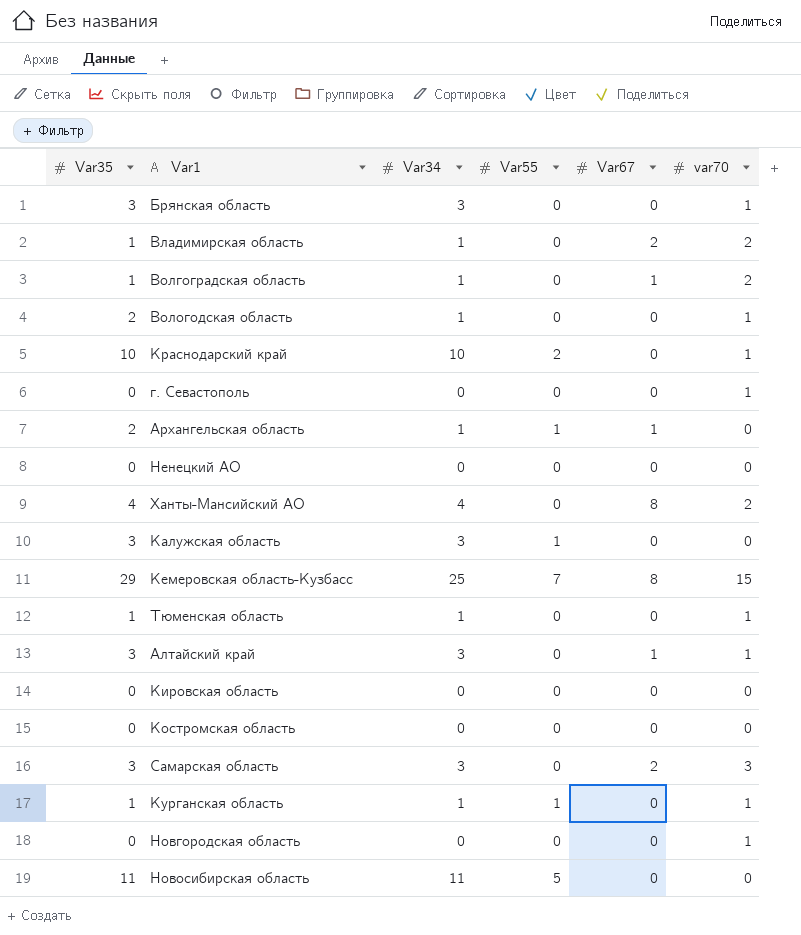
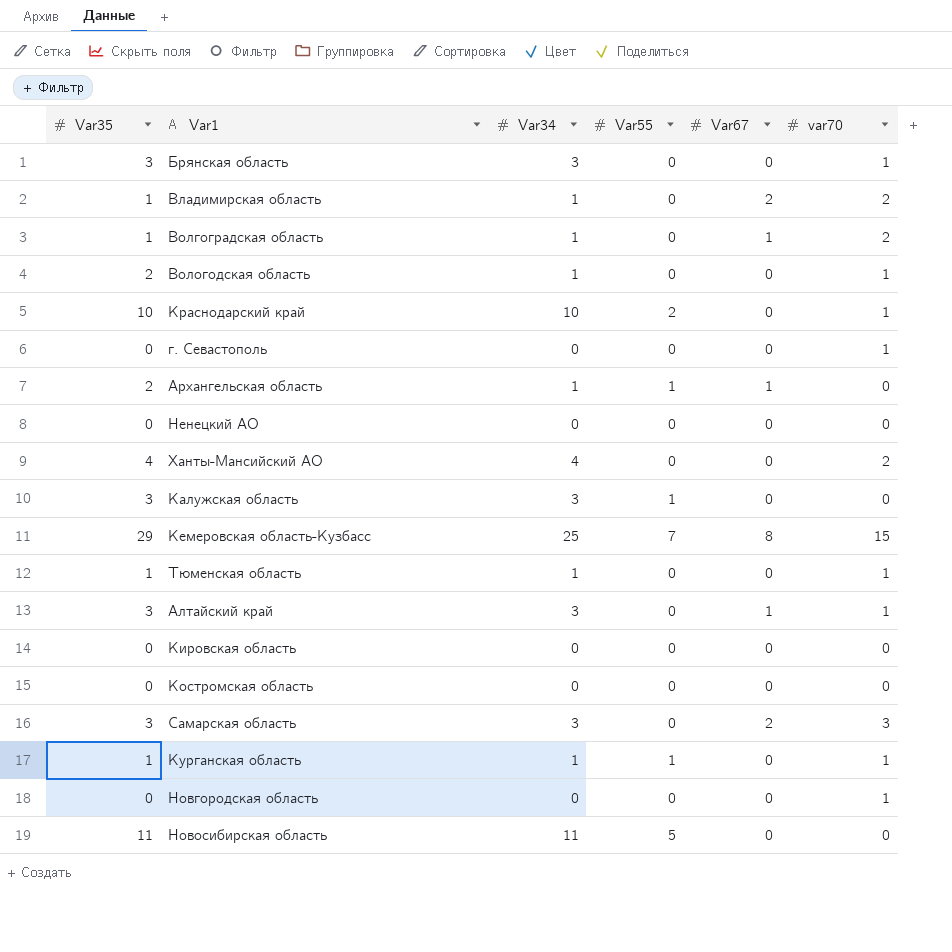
Ханты-Мансийский АО | Var67: 8 -> 0

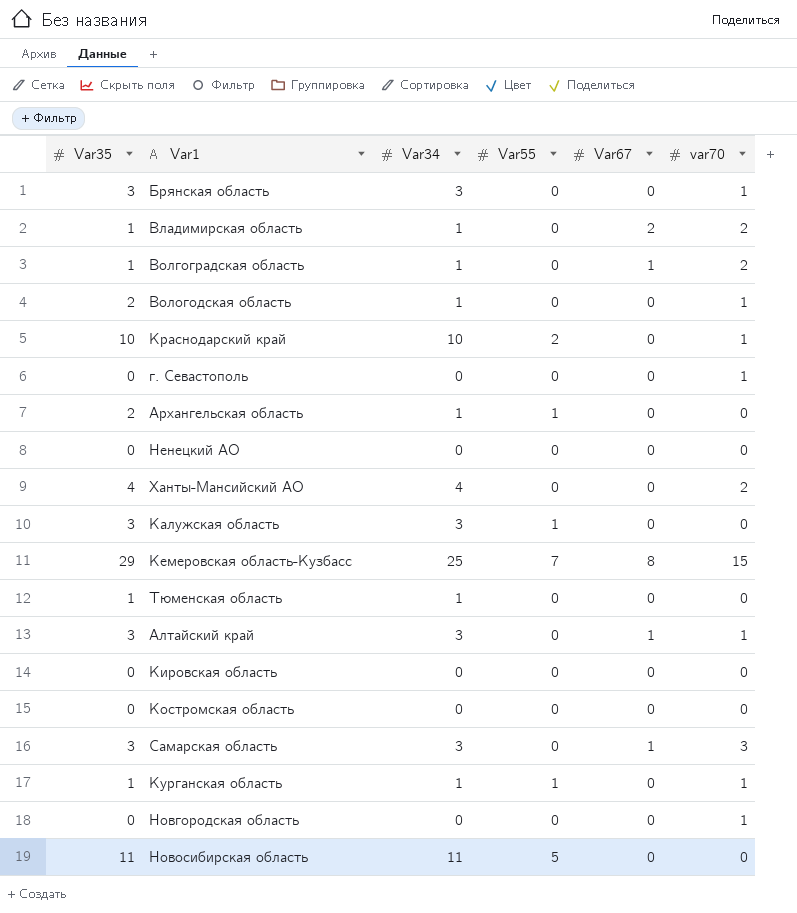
Архангельская область | Var67: 1 -> 0
Тюменская область | var70: 1 -> 0
Самарская область | Var67: 2 -> 1

